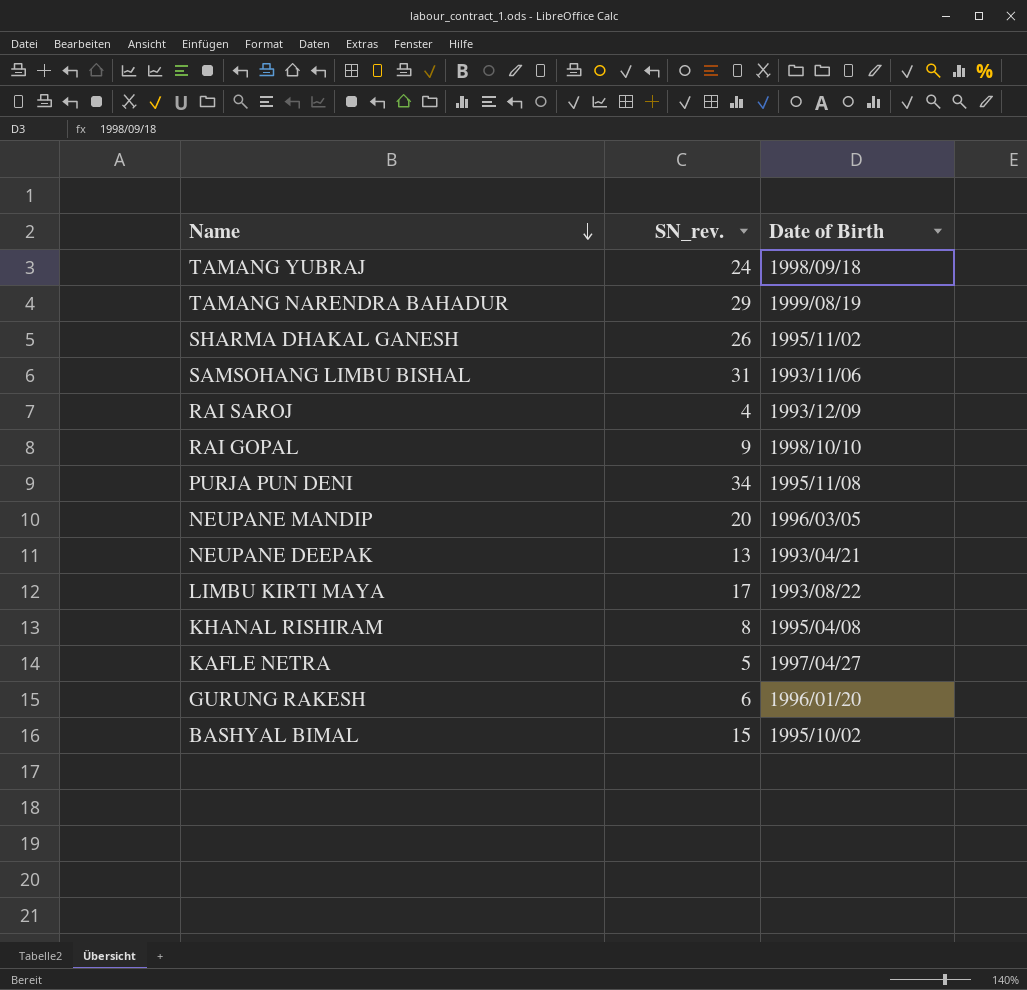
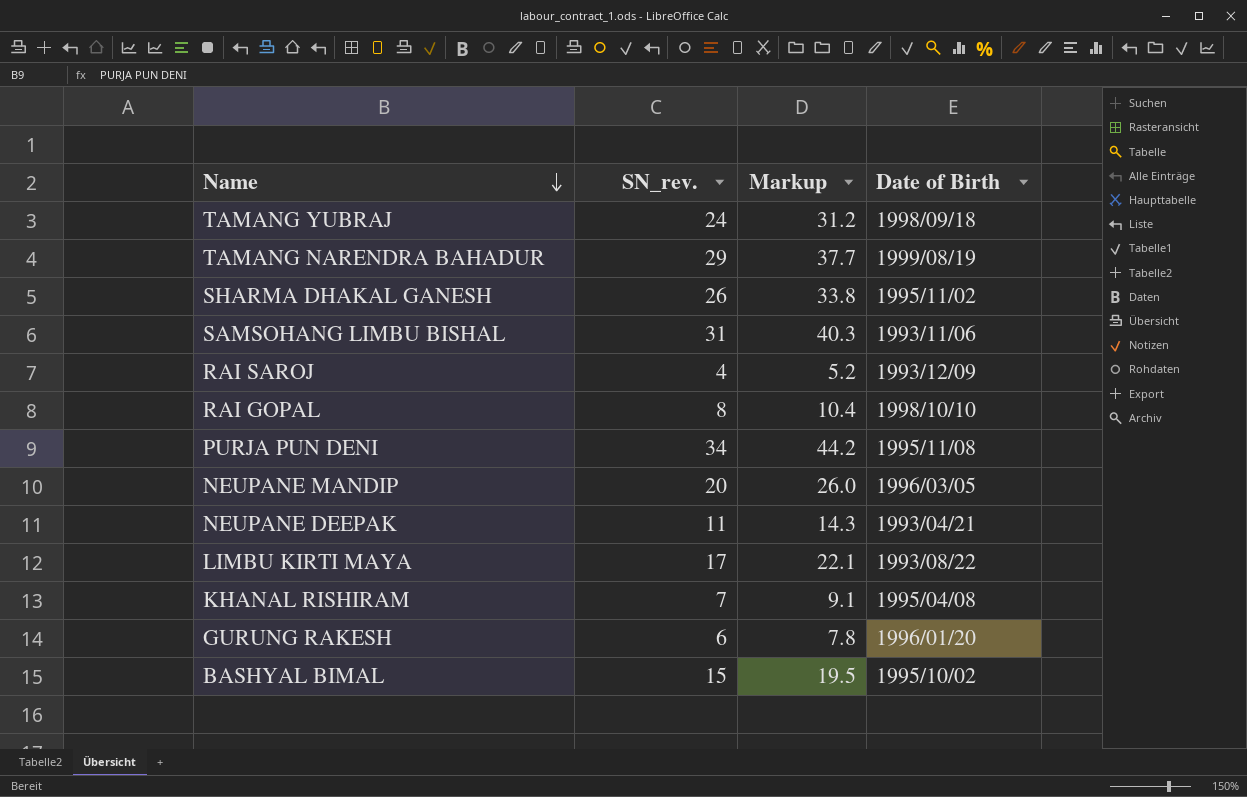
column Markup | formula: none -> [SN_rev.] * 1.3
row KAFLE NETRA: 5 | 1997/04/27 -> none
RAI GOPAL | SN_rev.: 9 -> 8
NEUPANE DEEPAK | SN_rev.: 13 -> 11
KHANAL RISHIRAM | SN_rev.: 8 -> 7

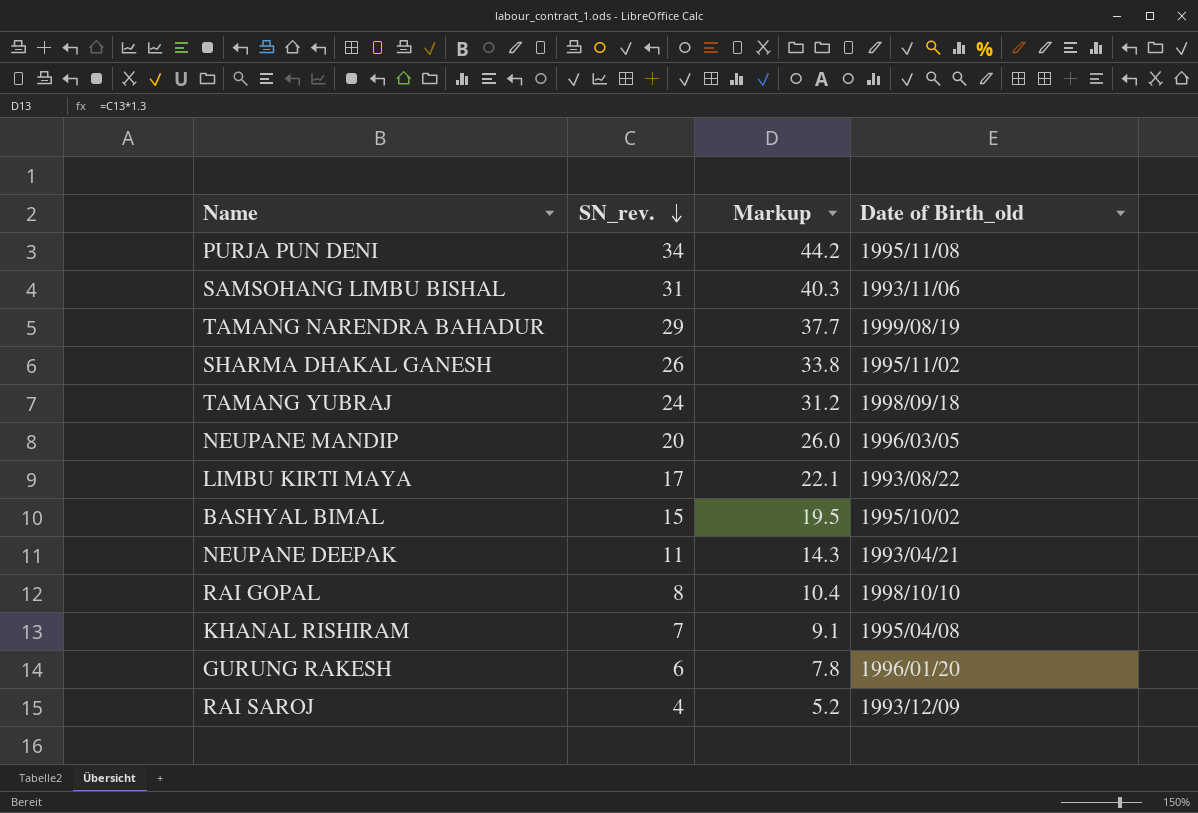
row order: Name descending -> SN_rev. descending
column name: Date of Birth -> Date of Birth_old

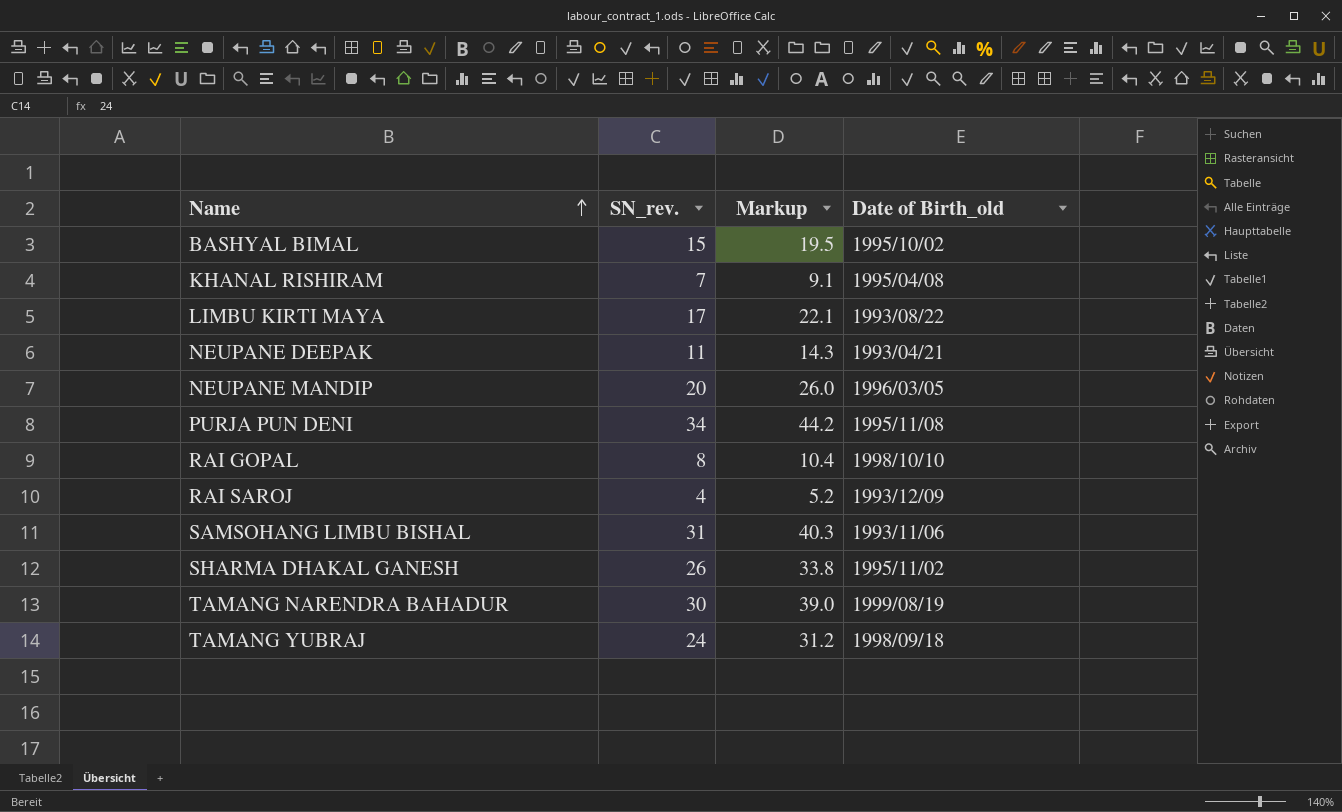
row order: SN_rev. descending -> Name ascending
row GURUNG RAKESH: 6 | 7.8 | 1996/01/20 -> none
TAMANG NARENDRA BAHADUR | SN_rev.: 29 -> 30
TAMANG NARENDRA BAHADUR | Markup: 37.7 -> 39.0

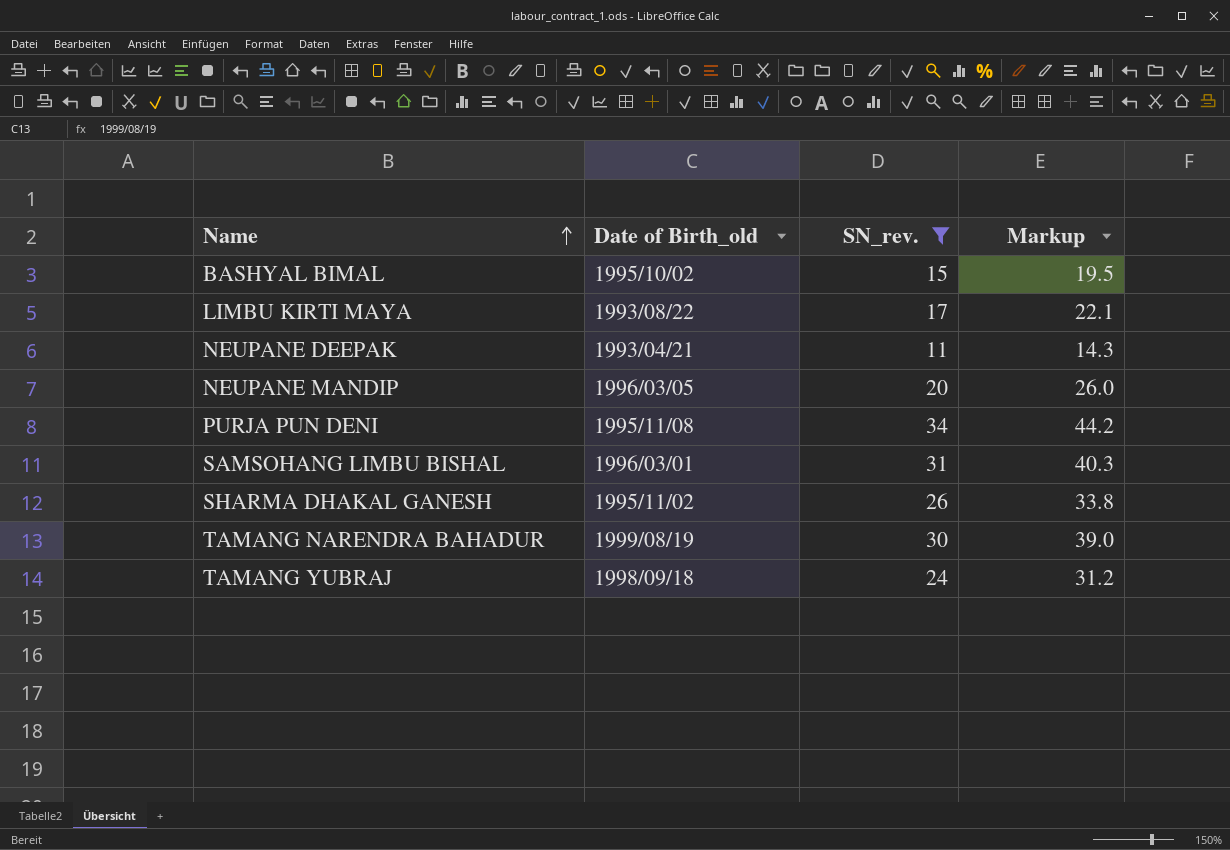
filter: none -> SN_rev. >= 11
column Date of Birth_old | position: 4 -> 2
SAMSOHANG LIMBU BISHAL | Date of Birth_old: 1993/11/06 -> 1996/03/01

